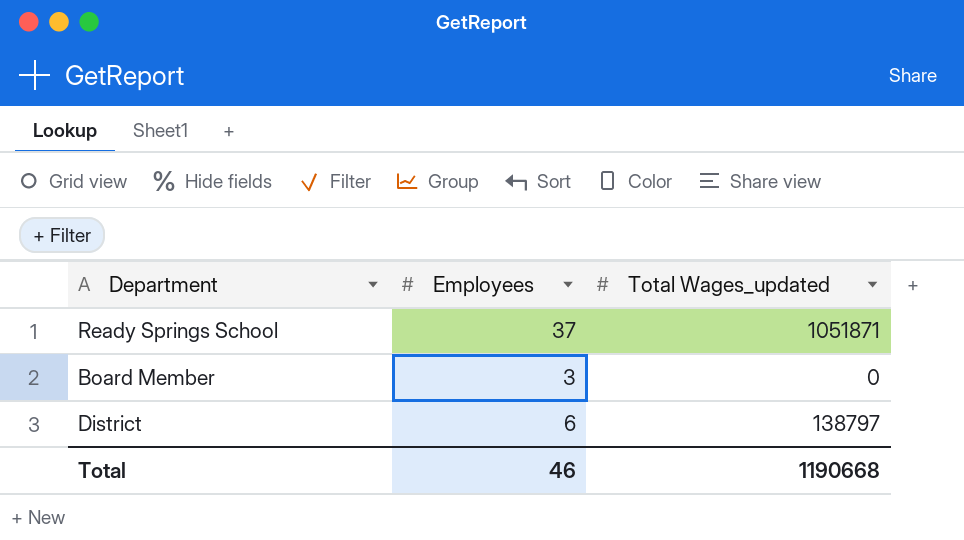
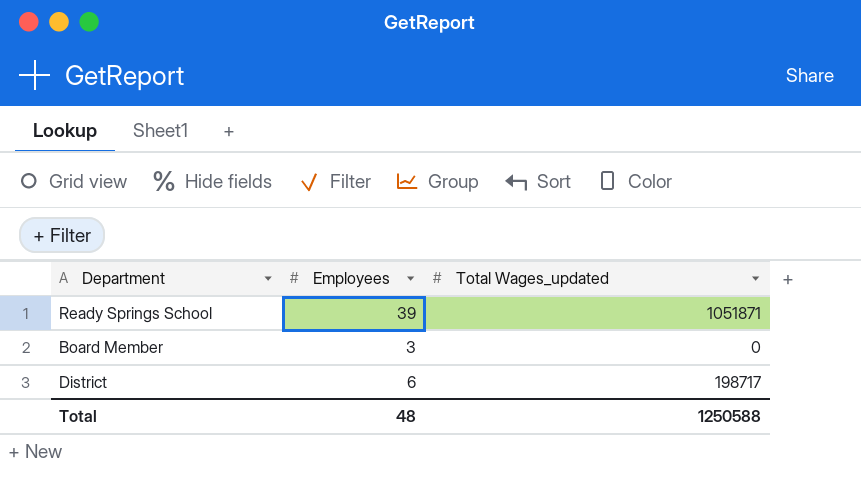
Ready Springs School | Employees: 37 -> 39
District | Total Wages_updated: 138797 -> 198717
Total | Employees: 46 -> 48
Total | Total Wages_updated: 1190668 -> 1250588

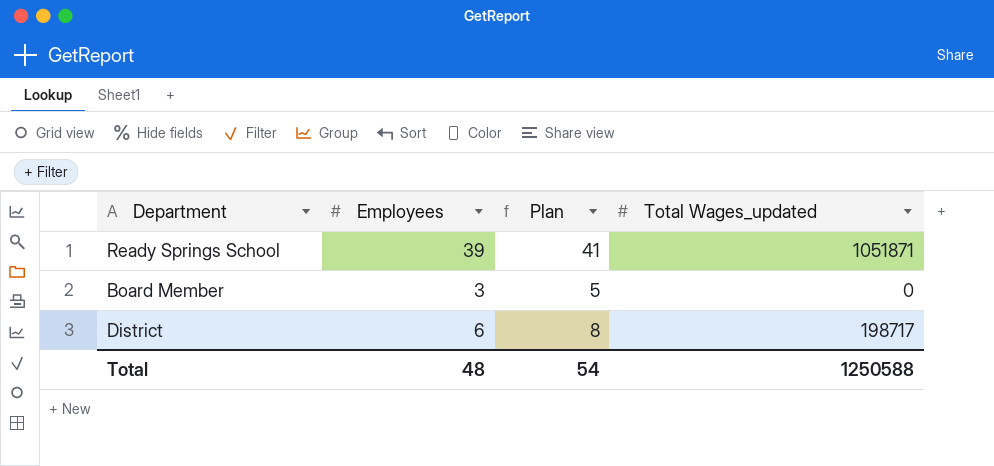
column Plan | formula: none -> [Employees] + 2

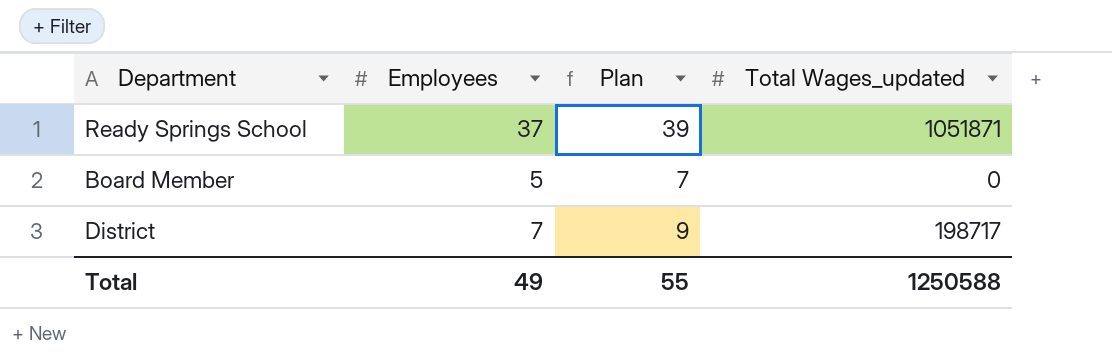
Ready Springs School | Employees: 39 -> 37
Ready Springs School | Plan: 41 -> 39
Board Member | Employees: 3 -> 5
Board Member | Plan: 5 -> 7
District | Employees: 6 -> 7
District | Plan: 8 -> 9
Total | Employees: 48 -> 49
Total | Plan: 54 -> 55

